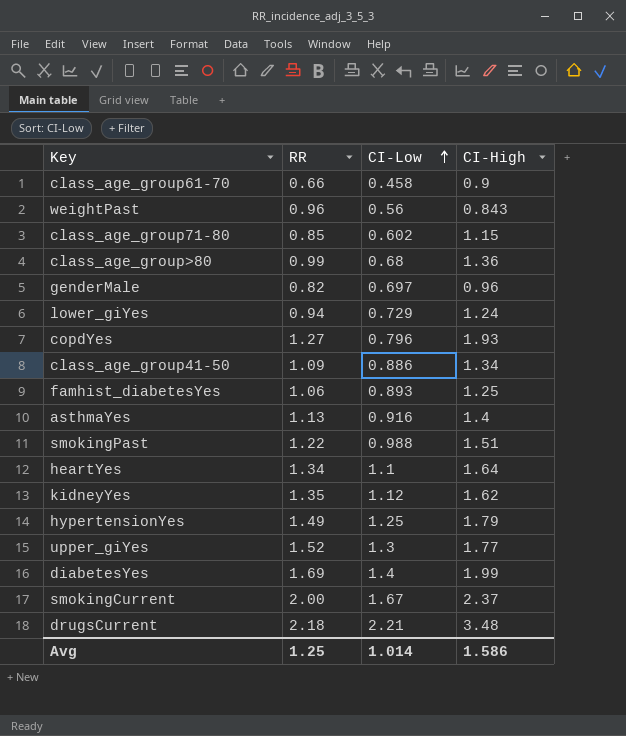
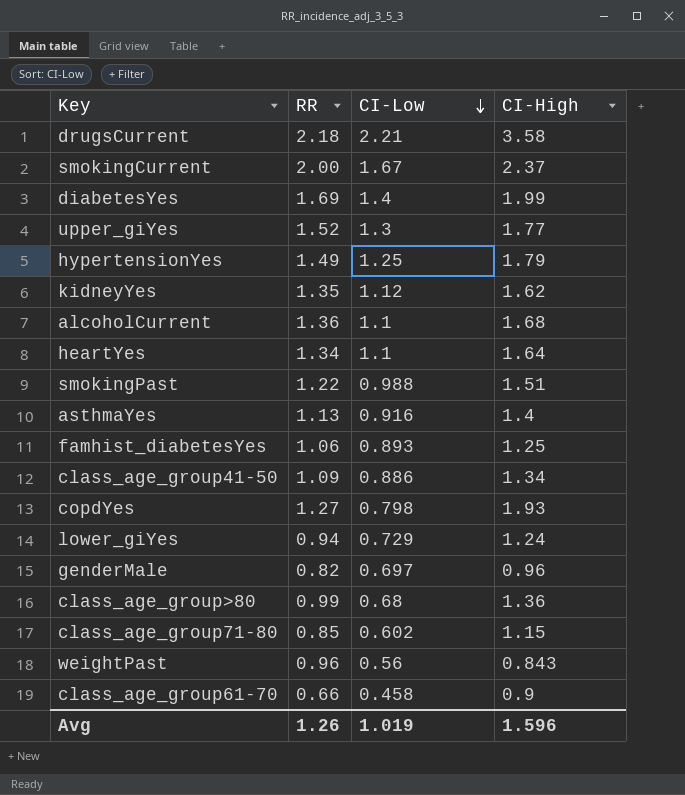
row order: CI-Low ascending -> CI-Low descending
drugsCurrent | CI-High: 3.48 -> 3.58
row alcoholCurrent: none -> 1.36 | 1.1 | 1.68
copdYes | CI-Low: 0.796 -> 0.798
Avg | RR: 1.25 -> 1.26
Avg | CI-Low: 1.014 -> 1.019
Avg | CI-High: 1.586 -> 1.596

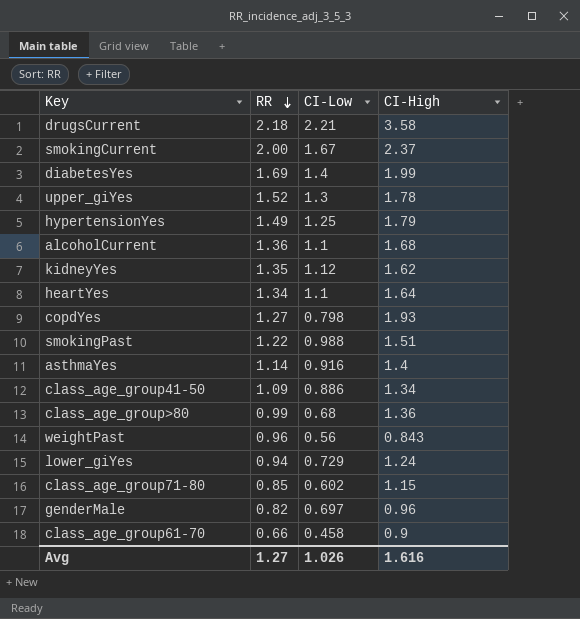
row order: CI-Low descending -> RR descending
row famhist_diabetesYes: 1.06 | 0.893 | 1.25 -> none
upper_giYes | CI-High: 1.77 -> 1.78
asthmaYes | RR: 1.13 -> 1.14
Avg | RR: 1.26 -> 1.27
Avg | CI-Low: 1.019 -> 1.026
Avg | CI-High: 1.596 -> 1.616

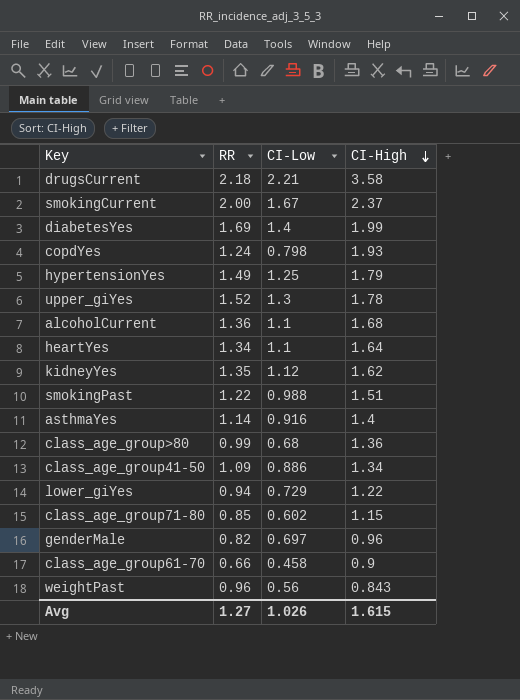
row order: RR descending -> CI-High descending
copdYes | RR: 1.27 -> 1.24
lower_giYes | CI-High: 1.24 -> 1.22
Avg | CI-High: 1.616 -> 1.615

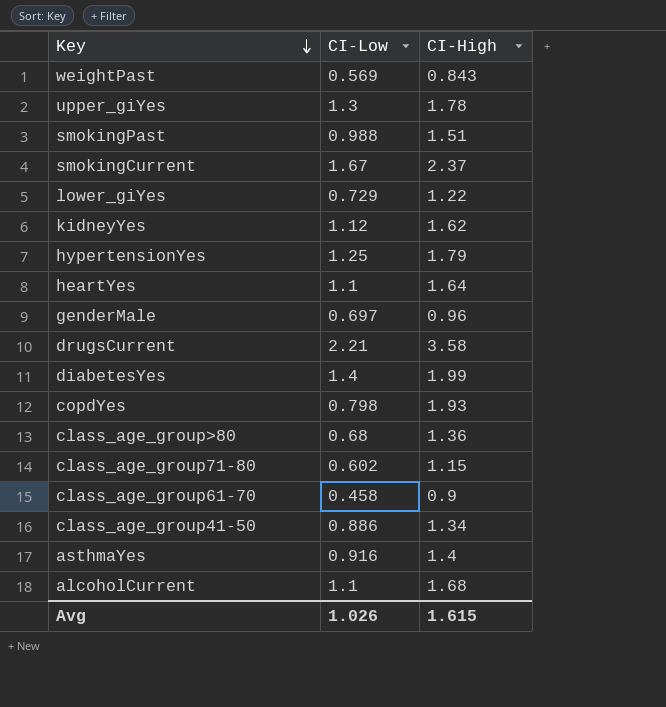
row order: CI-High descending -> Key descending
column RR | position: 2 -> none
weightPast | CI-Low: 0.56 -> 0.569

